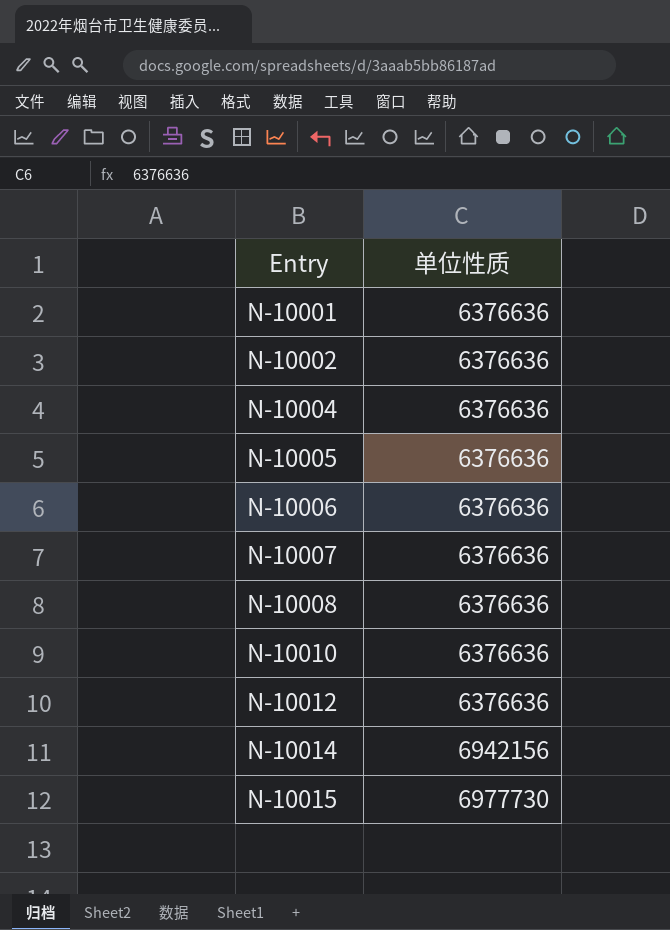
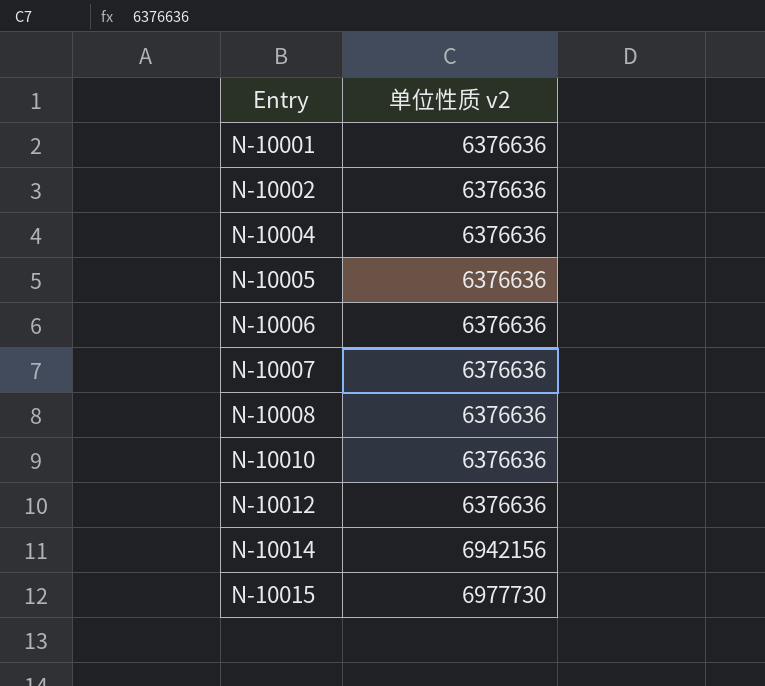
column name: 单位性质 -> 单位性质 v2

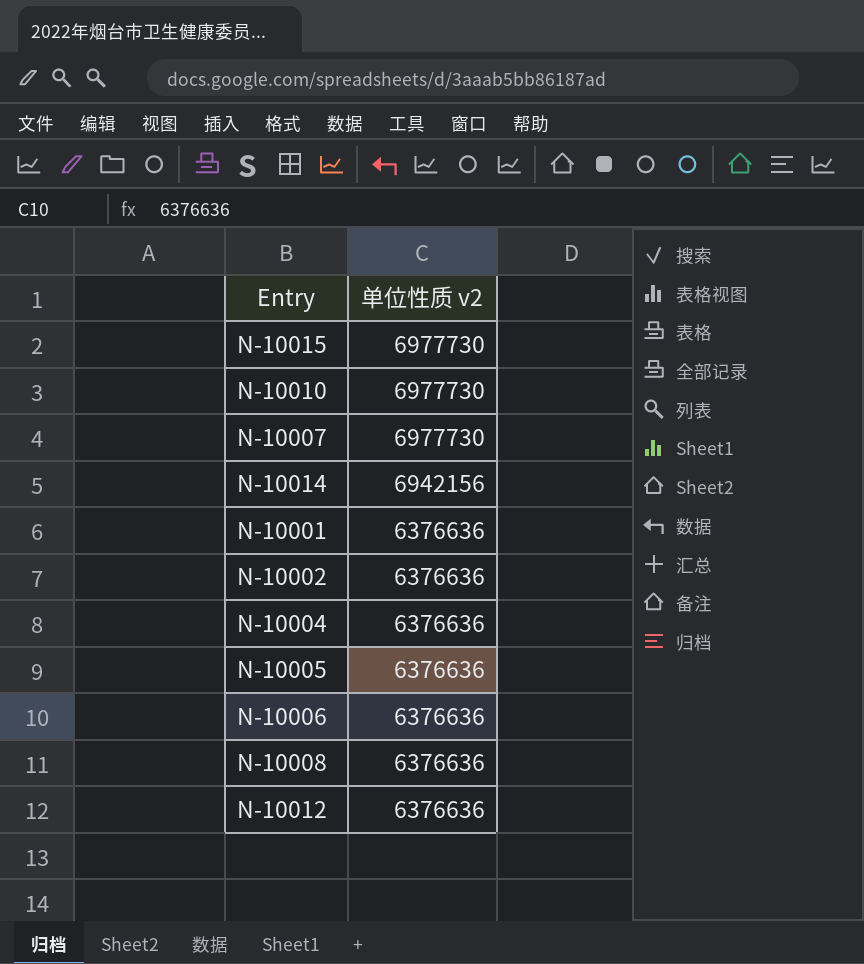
row order: Entry ascending -> 单位性质 v2 descending
N-10010 | 单位性质 v2: 6376636 -> 6977730
N-10007 | 单位性质 v2: 6376636 -> 6977730

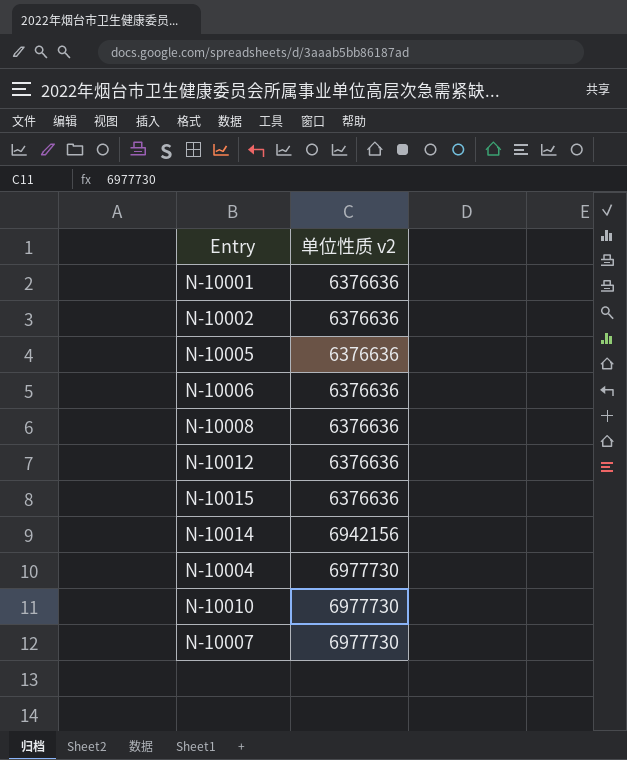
row order: 单位性质 v2 descending -> 单位性质 v2 ascending
N-10015 | 单位性质 v2: 6977730 -> 6376636
N-10004 | 单位性质 v2: 6376636 -> 6977730

